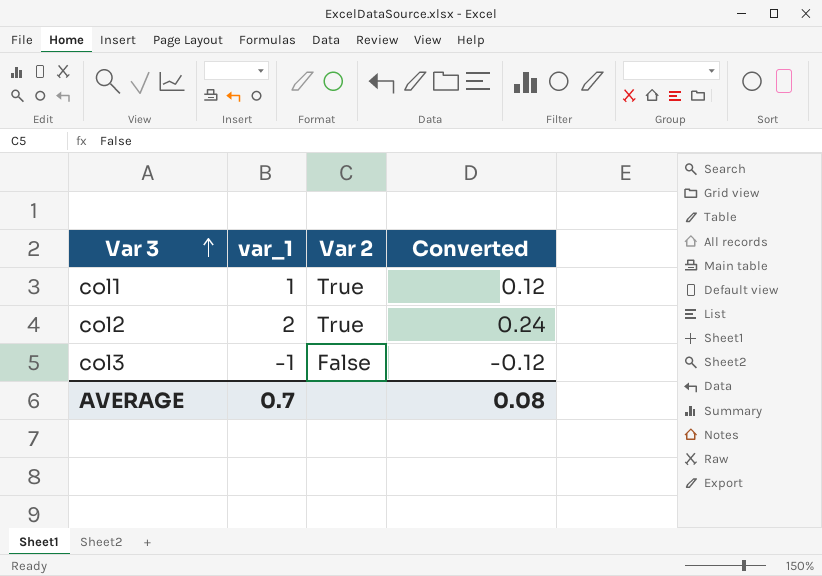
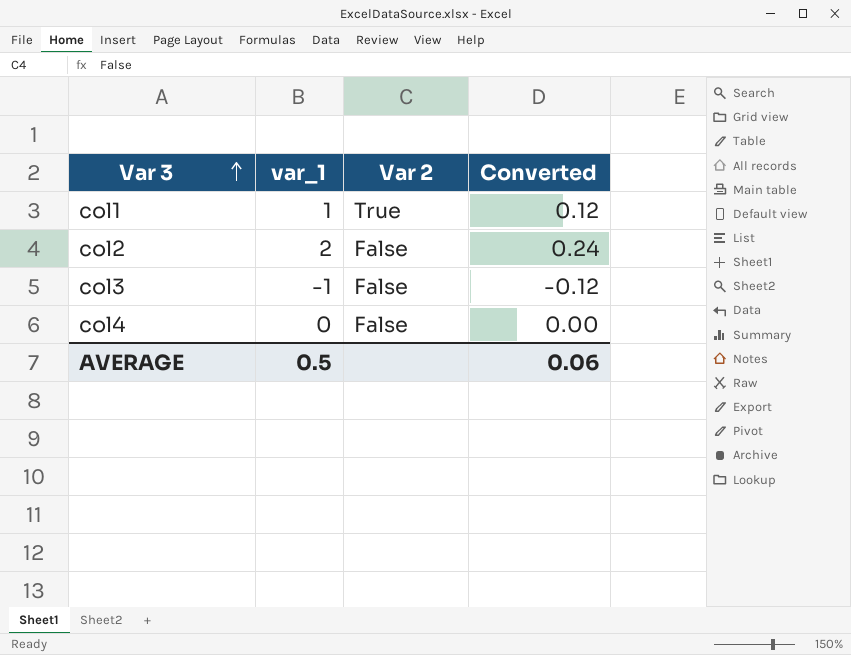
col2 | Var 2: True -> False
row col4: none -> 0 | False | 0.00
AVERAGE | var_1: 0.7 -> 0.5
AVERAGE | Converted: 0.08 -> 0.06

